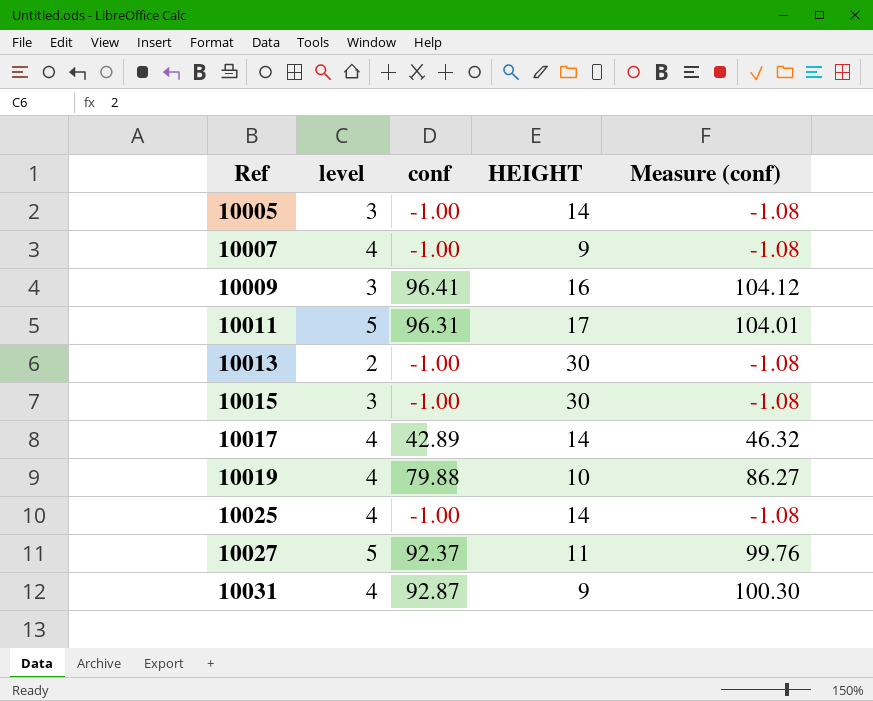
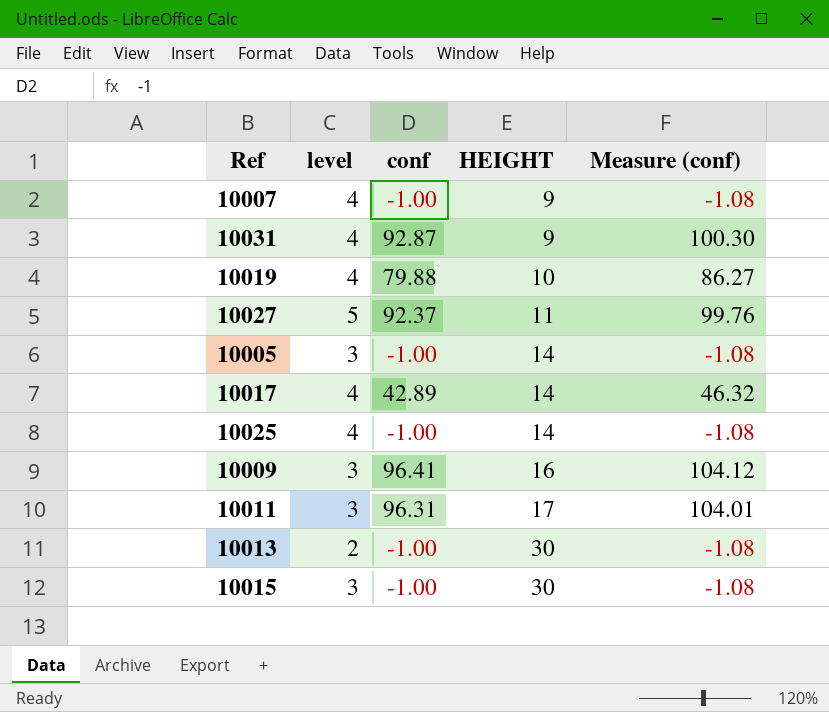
row order: Ref ascending -> HEIGHT ascending
10011 | level: 5 -> 3

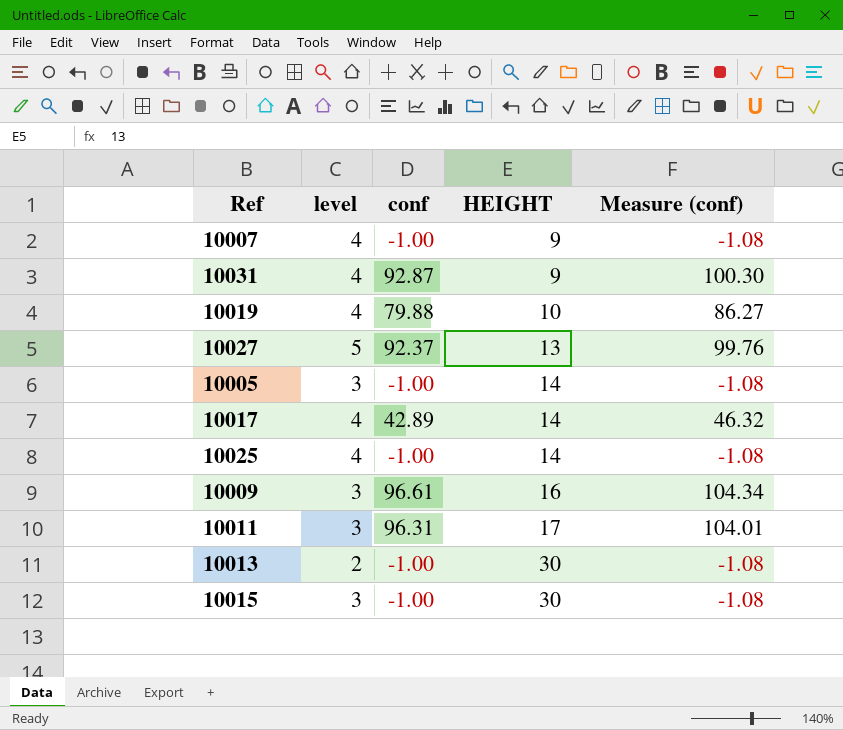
10027 | HEIGHT: 11 -> 13
10009 | conf: 96.41 -> 96.61
10009 | Measure (conf): 104.12 -> 104.34

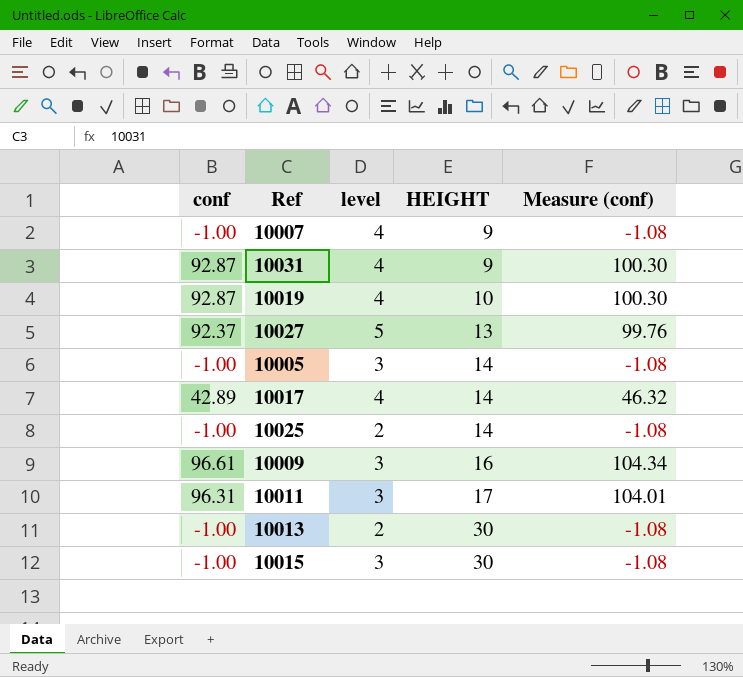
column conf | position: 3 -> 1
10019 | conf: 79.88 -> 92.87
10019 | Measure (conf): 86.27 -> 100.30
10025 | level: 4 -> 2

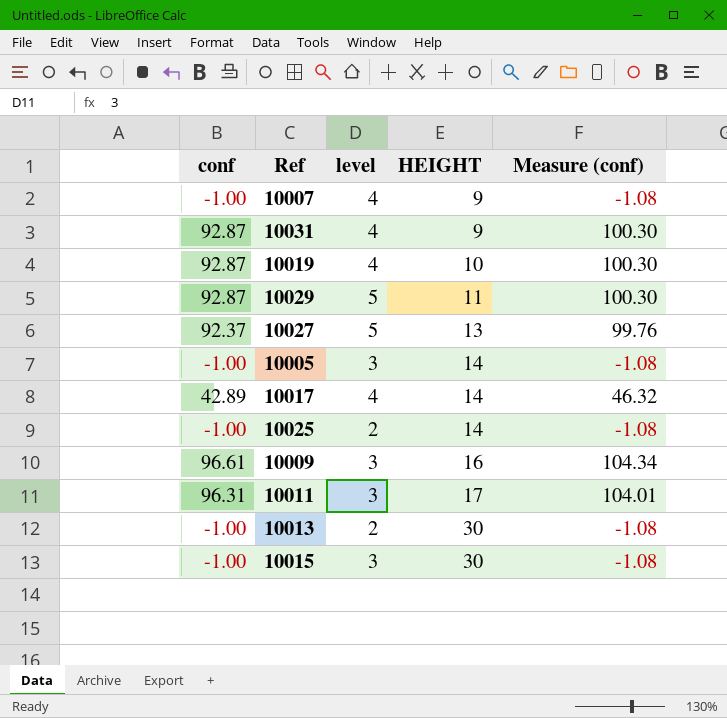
row 10029: none -> 92.87 | 5 | 11 | 100.30

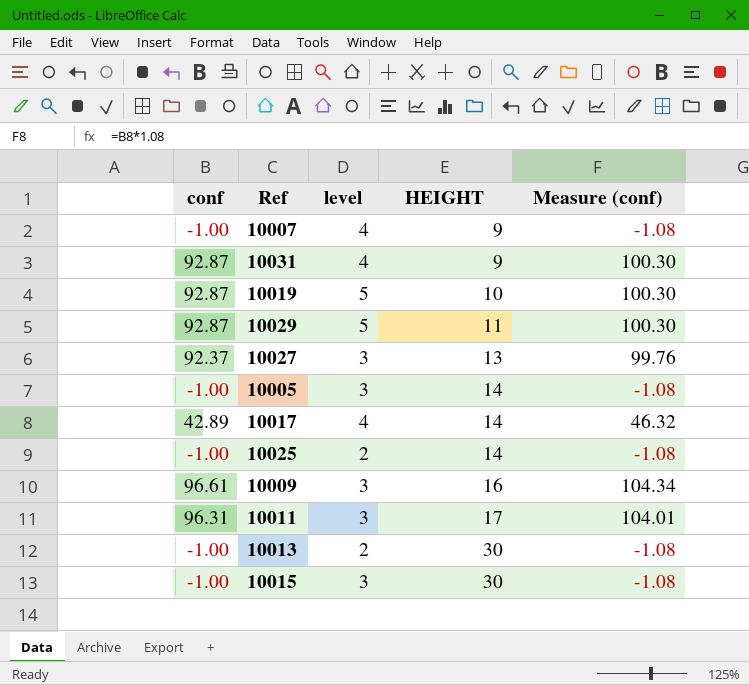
10019 | level: 4 -> 5
10027 | level: 5 -> 3

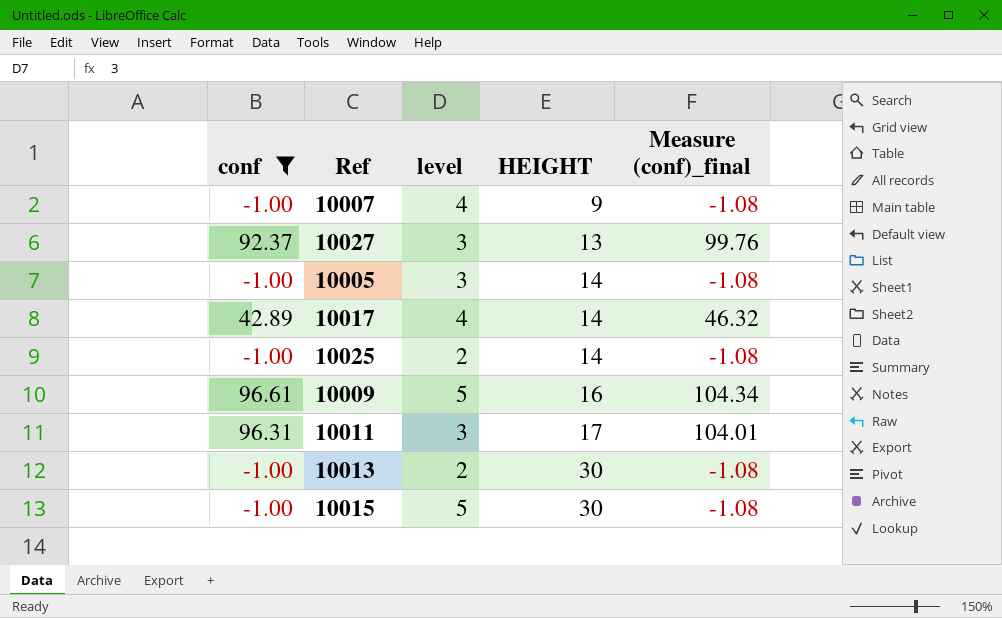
filter: none -> conf != 92.87
column name: Measure (conf) -> Measure (conf)_final
10009 | level: 3 -> 5
10015 | level: 3 -> 5

